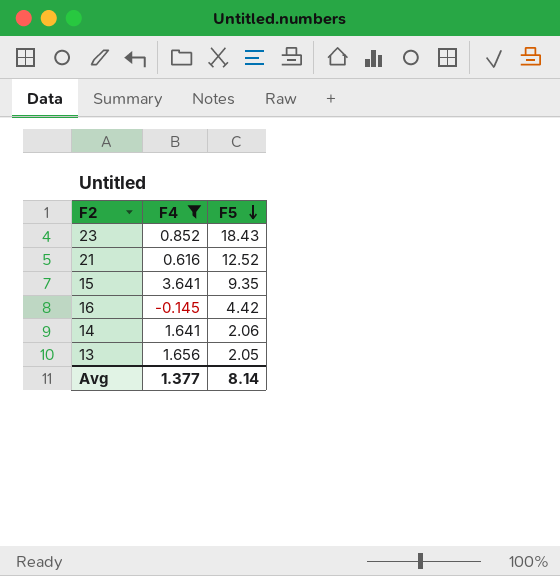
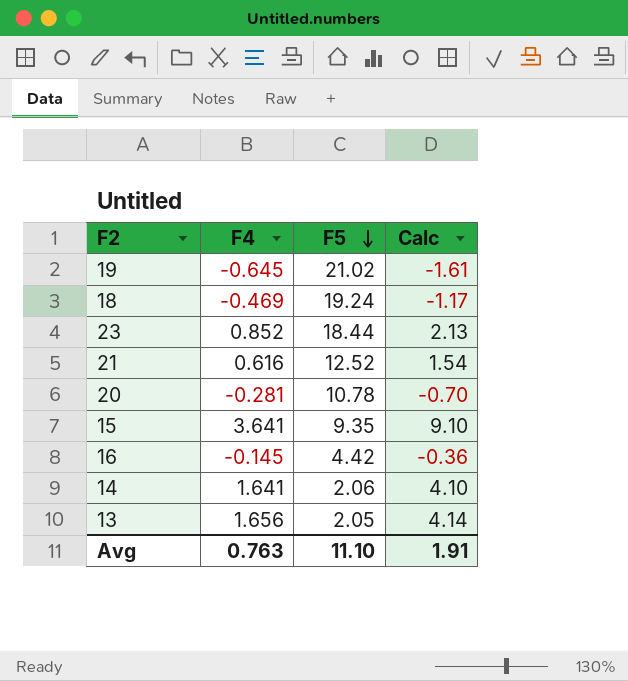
filter: F4 >= -0.145 -> none
column Calc | formula: none -> [F4] * 2.5
23 | F5: 18.43 -> 18.44
Avg | F4: 1.377 -> 0.763
Avg | F5: 8.14 -> 11.10

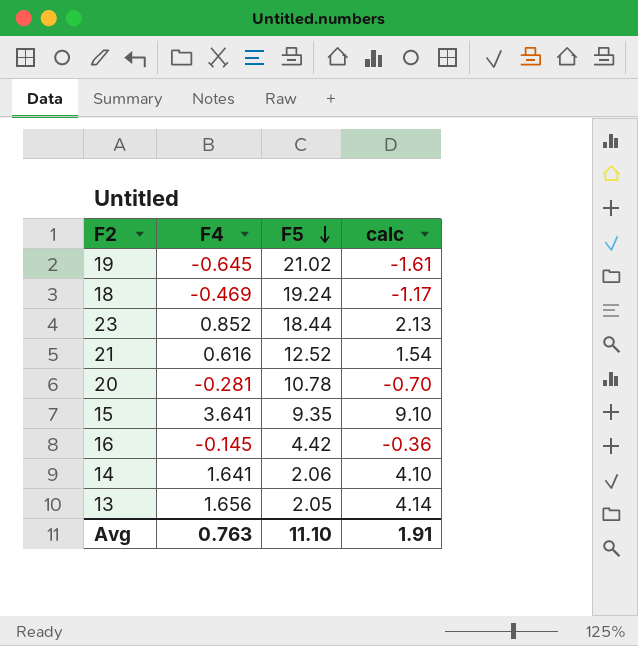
column name: Calc -> calc

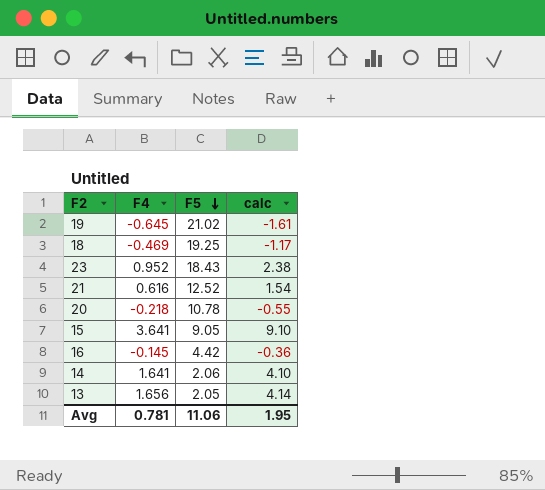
18 | F5: 19.24 -> 19.25
23 | F4: 0.852 -> 0.952
23 | F5: 18.44 -> 18.43
23 | calc: 2.13 -> 2.38
20 | F4: -0.281 -> -0.218
20 | calc: -0.70 -> -0.55
15 | F5: 9.35 -> 9.05
Avg | F4: 0.763 -> 0.781
Avg | F5: 11.10 -> 11.06
Avg | calc: 1.91 -> 1.95

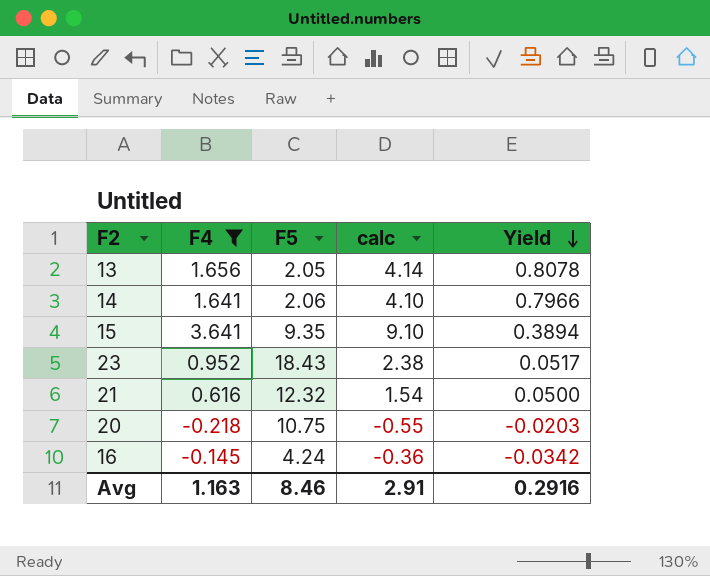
filter: none -> F4 >= -0.218
row order: F5 descending -> Yield descending
column Yield | formula: none -> [F4] / [F5]
15 | F5: 9.05 -> 9.35
21 | F5: 12.52 -> 12.32
20 | F5: 10.78 -> 10.75
16 | F5: 4.42 -> 4.24
Avg | F4: 0.781 -> 1.163
Avg | F5: 11.06 -> 8.46
Avg | calc: 1.95 -> 2.91

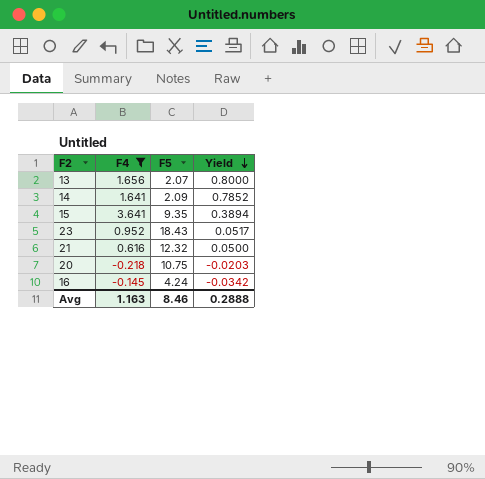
column calc | formula: [F4] * 2.5 -> none
13 | F5: 2.05 -> 2.07
13 | Yield: 0.8078 -> 0.8000
14 | F5: 2.06 -> 2.09
14 | Yield: 0.7966 -> 0.7852
Avg | Yield: 0.2916 -> 0.2888

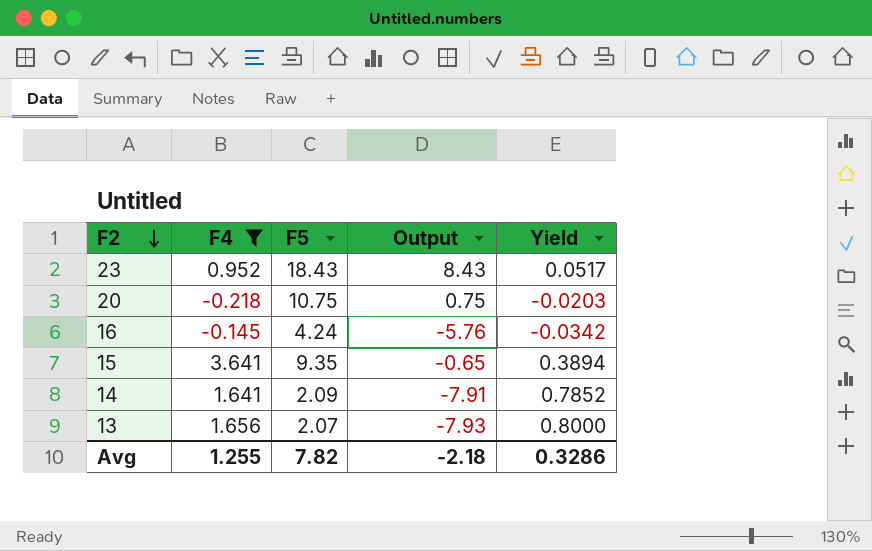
row order: Yield descending -> F2 descending
column Output | formula: none -> [F5] - 10
row 21: 0.616 | 12.32 | 0.0500 -> none
Avg | F4: 1.163 -> 1.255
Avg | F5: 8.46 -> 7.82
Avg | Yield: 0.2888 -> 0.3286

